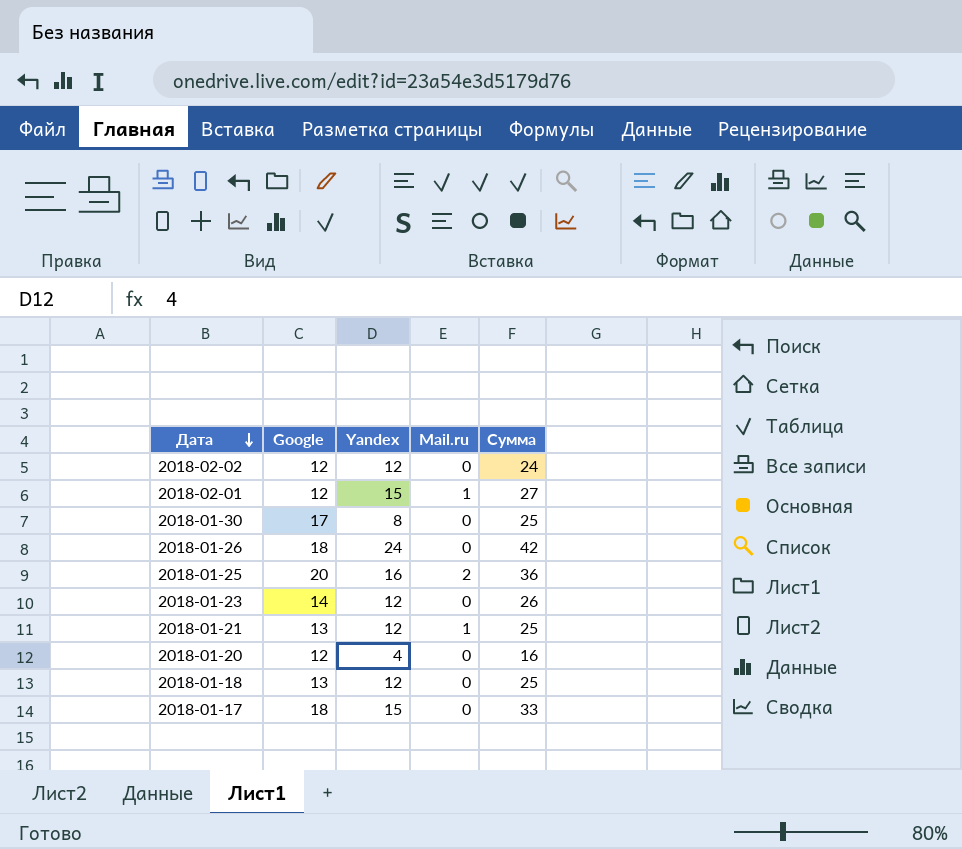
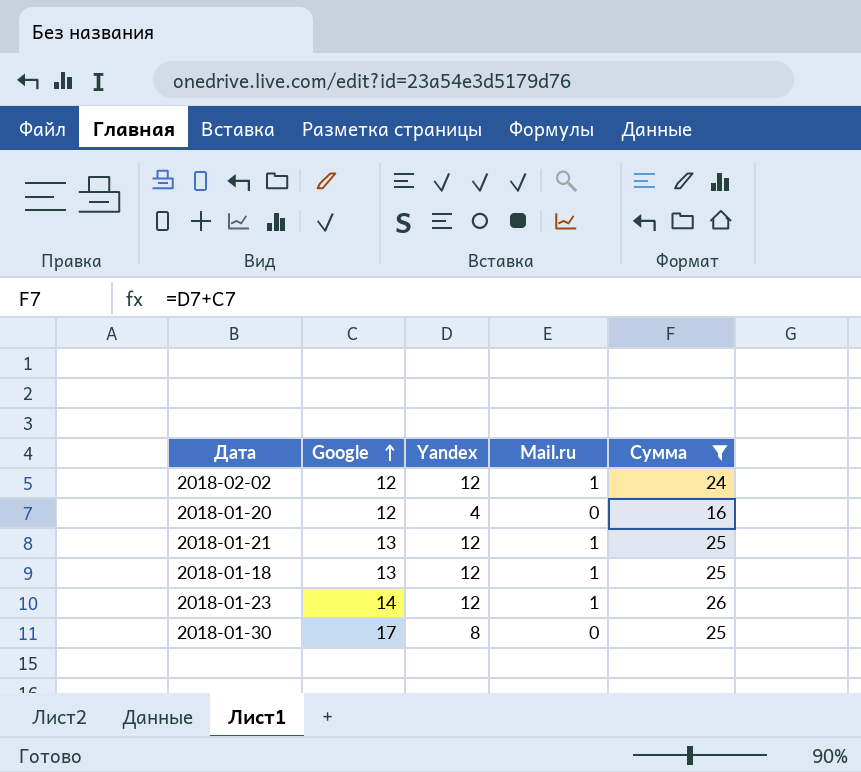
filter: none -> Сумма <= 26
row order: Дата descending -> Google ascending
2018-02-02 | Mail.ru: 0 -> 1
2018-01-18 | Mail.ru: 0 -> 1
2018-01-23 | Mail.ru: 0 -> 1

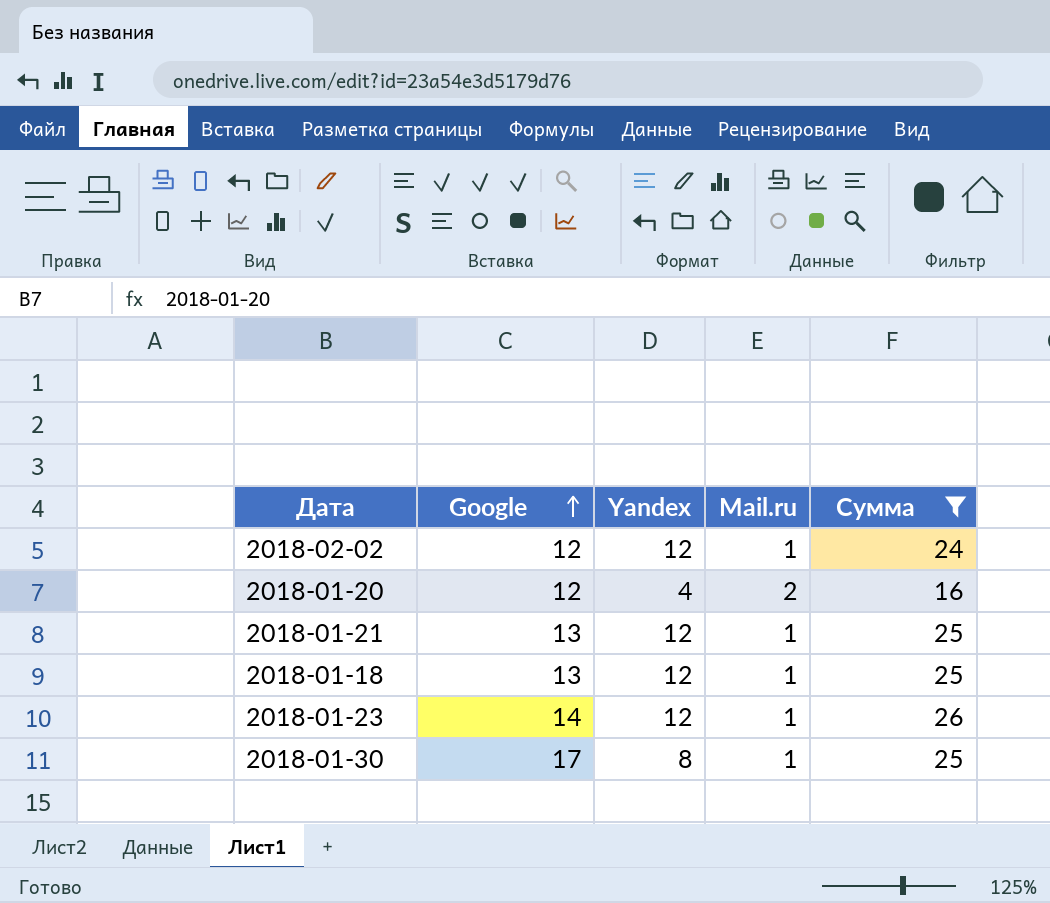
2018-01-20 | Mail.ru: 0 -> 2
2018-01-30 | Mail.ru: 0 -> 1

